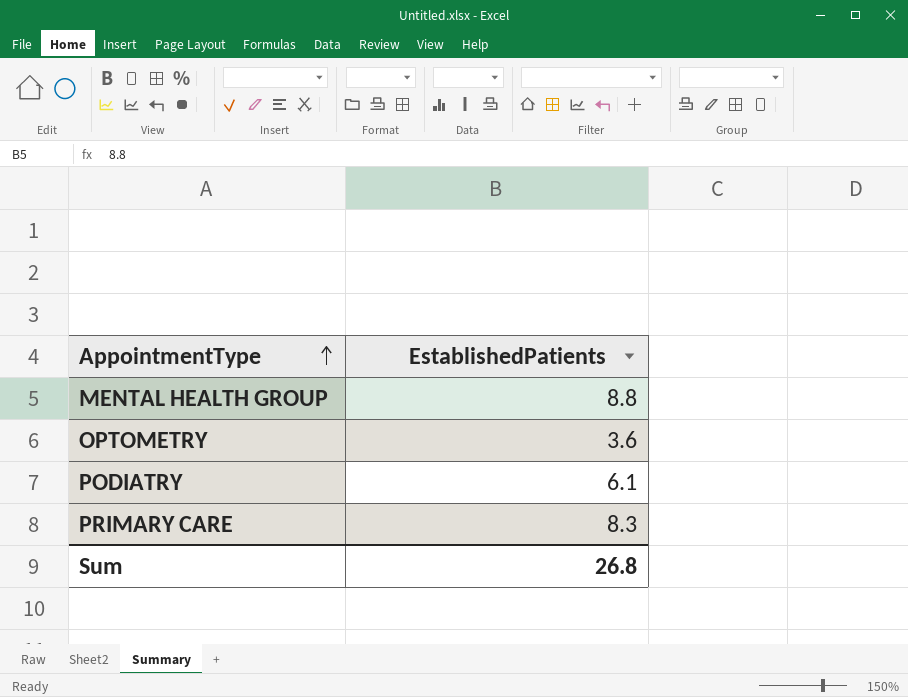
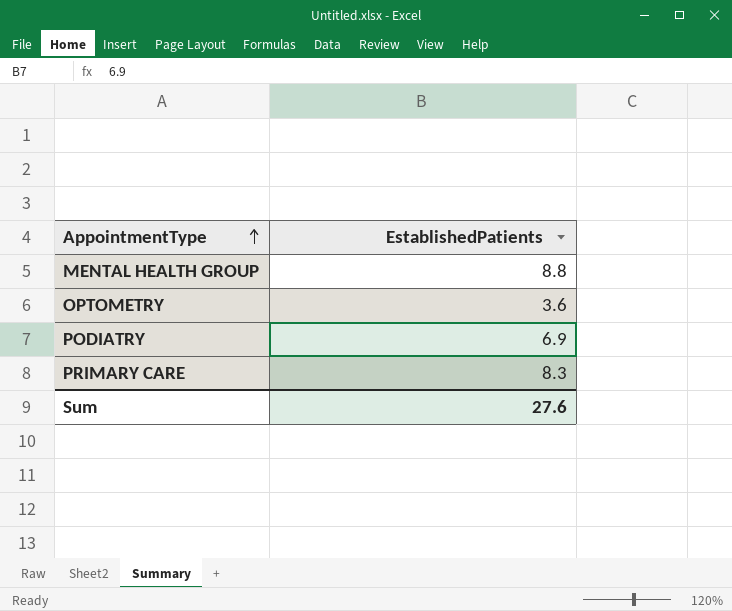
PODIATRY | EstablishedPatients: 6.1 -> 6.9
Sum | EstablishedPatients: 26.8 -> 27.6

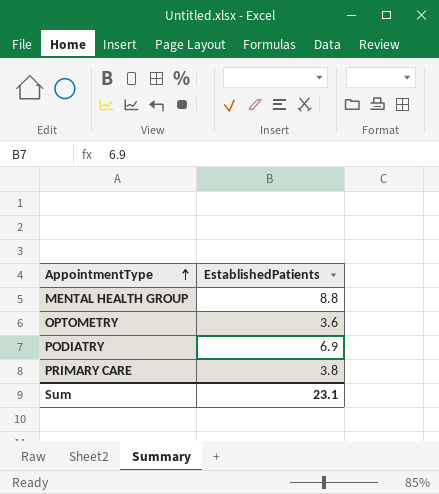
PRIMARY CARE | EstablishedPatients: 8.3 -> 3.8
Sum | EstablishedPatients: 27.6 -> 23.1

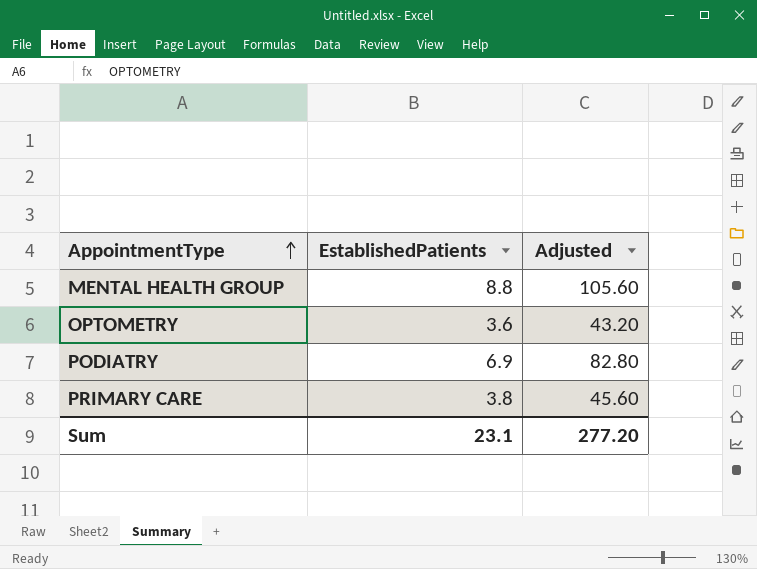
column Adjusted | formula: none -> [EstablishedPatients] * 12

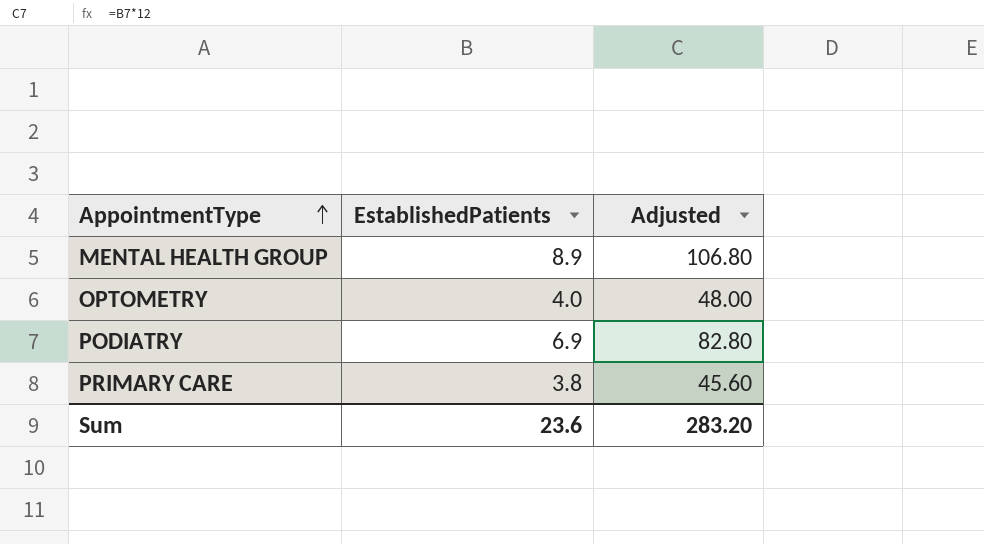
MENTAL HEALTH GROUP | EstablishedPatients: 8.8 -> 8.9
MENTAL HEALTH GROUP | Adjusted: 105.60 -> 106.80
OPTOMETRY | EstablishedPatients: 3.6 -> 4.0
OPTOMETRY | Adjusted: 43.20 -> 48.00
Sum | EstablishedPatients: 23.1 -> 23.6
Sum | Adjusted: 277.20 -> 283.20

